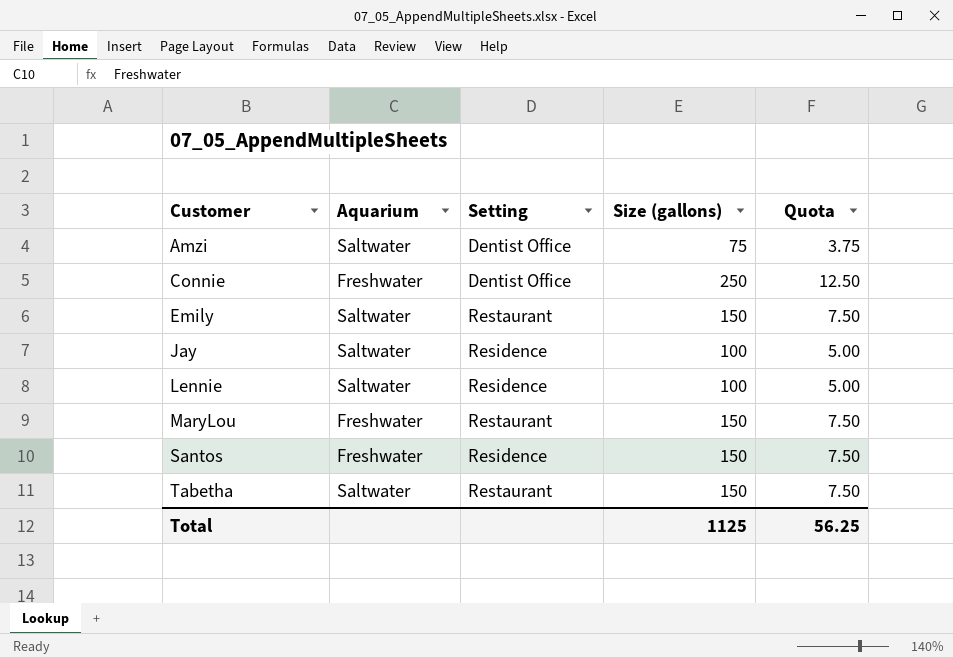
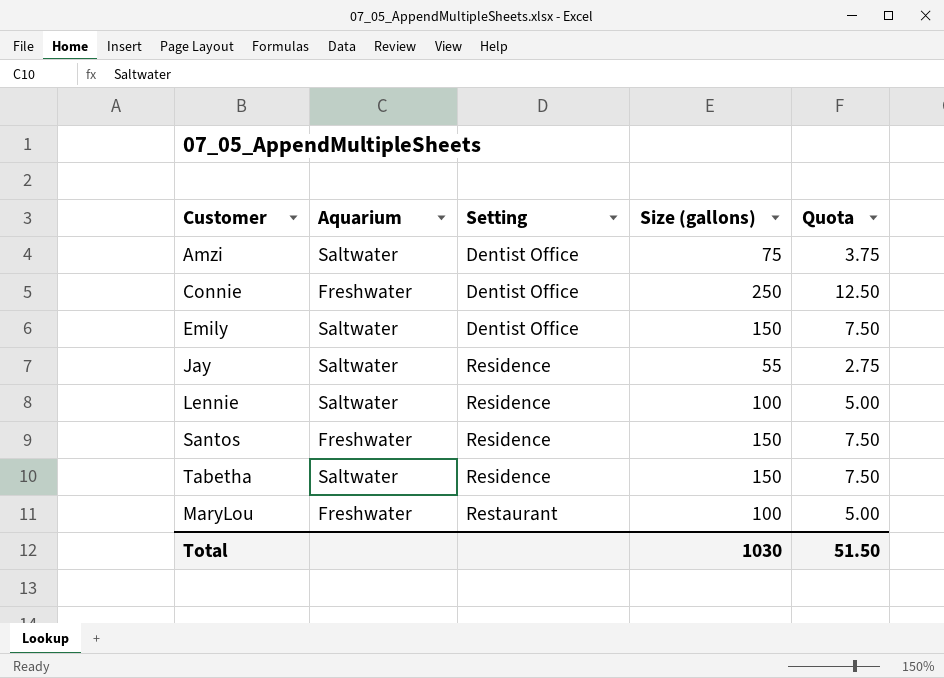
row order: Customer ascending -> Setting ascending
Emily | Setting: Restaurant -> Dentist Office
Jay | Size (gallons): 100 -> 55
Jay | Quota: 5.00 -> 2.75
Tabetha | Setting: Restaurant -> Residence
MaryLou | Size (gallons): 150 -> 100
MaryLou | Quota: 7.50 -> 5.00
Total | Size (gallons): 1125 -> 1030
Total | Quota: 56.25 -> 51.50

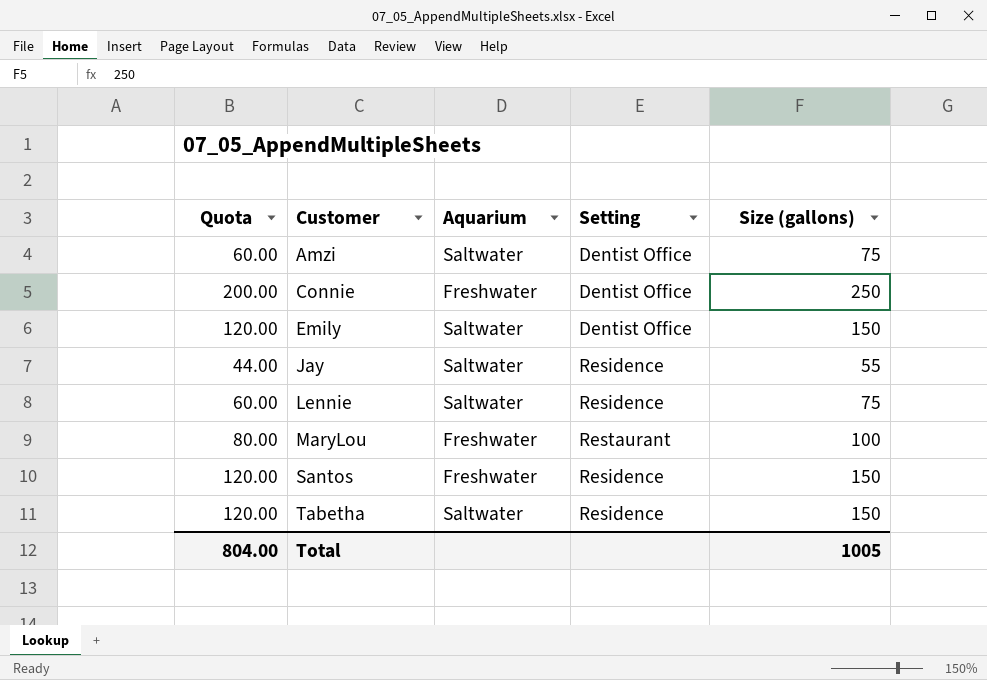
row order: Setting ascending -> Customer ascending
column Quota | formula: [Size (gallons)] * 0.05 -> [Size (gallons)] * 0.8
column Quota | position: 5 -> 1
Lennie | Size (gallons): 100 -> 75
Total | Quota: 51.50 -> 804.00
Total | Size (gallons): 1030 -> 1005

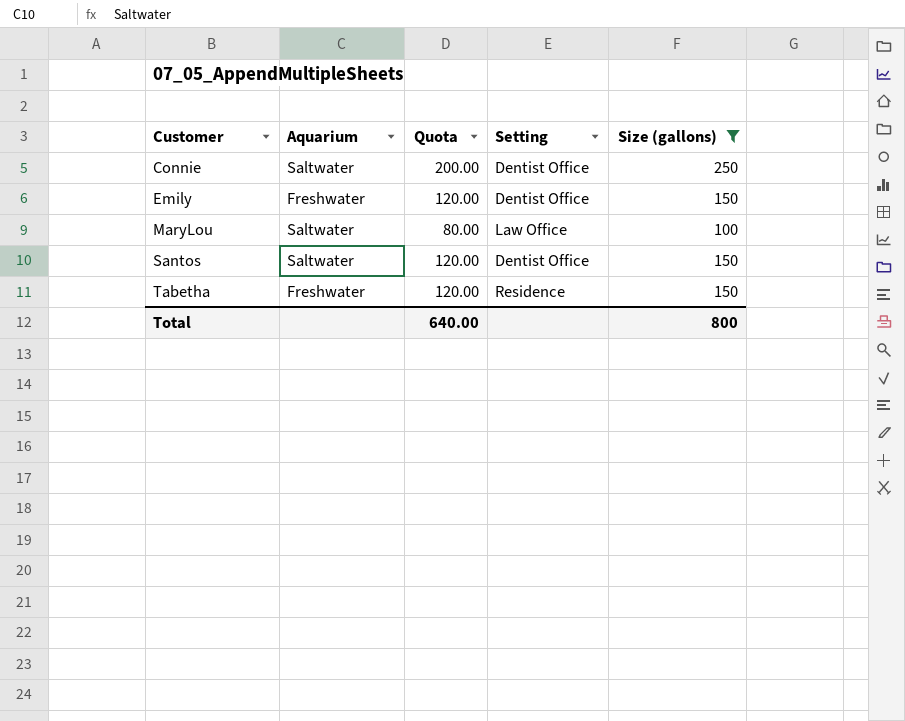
filter: none -> Size (gallons) >= 100
column Quota | position: 1 -> 3
Connie | Aquarium: Freshwater -> Saltwater
Emily | Aquarium: Saltwater -> Freshwater
MaryLou | Aquarium: Freshwater -> Saltwater
MaryLou | Setting: Restaurant -> Law Office
Santos | Aquarium: Freshwater -> Saltwater
Santos | Setting: Residence -> Dentist Office
Tabetha | Aquarium: Saltwater -> Freshwater
Total | Quota: 804.00 -> 640.00
Total | Size (gallons): 1005 -> 800

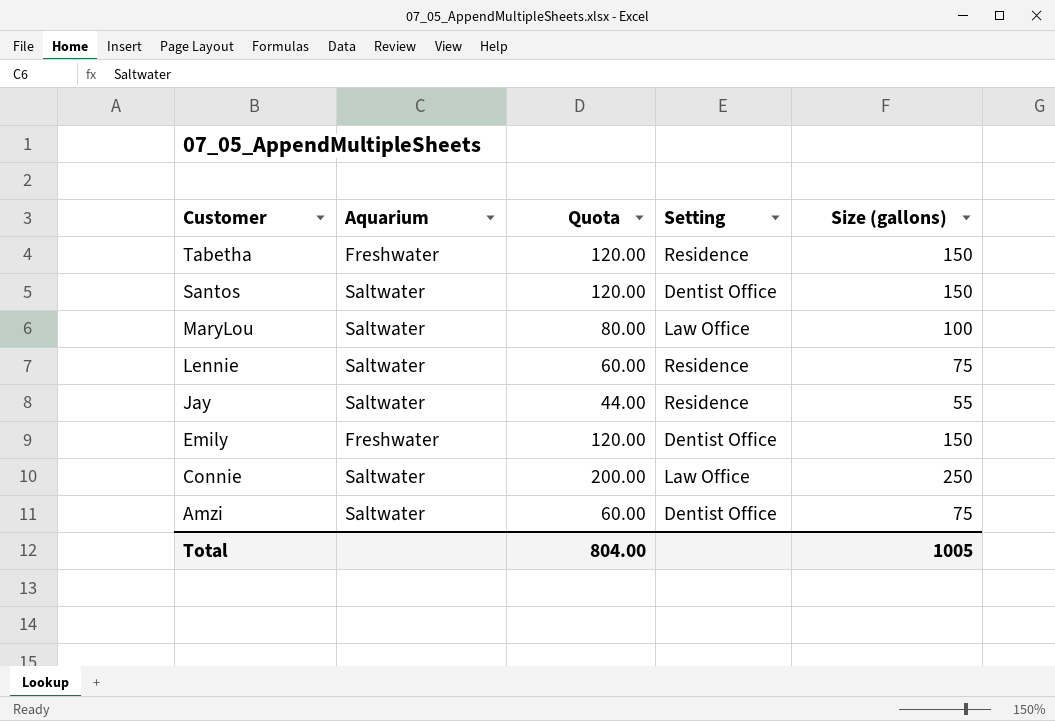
filter: Size (gallons) >= 100 -> none
row order: Customer ascending -> Customer descending
Connie | Setting: Dentist Office -> Law Office
Total | Quota: 640.00 -> 804.00
Total | Size (gallons): 800 -> 1005

